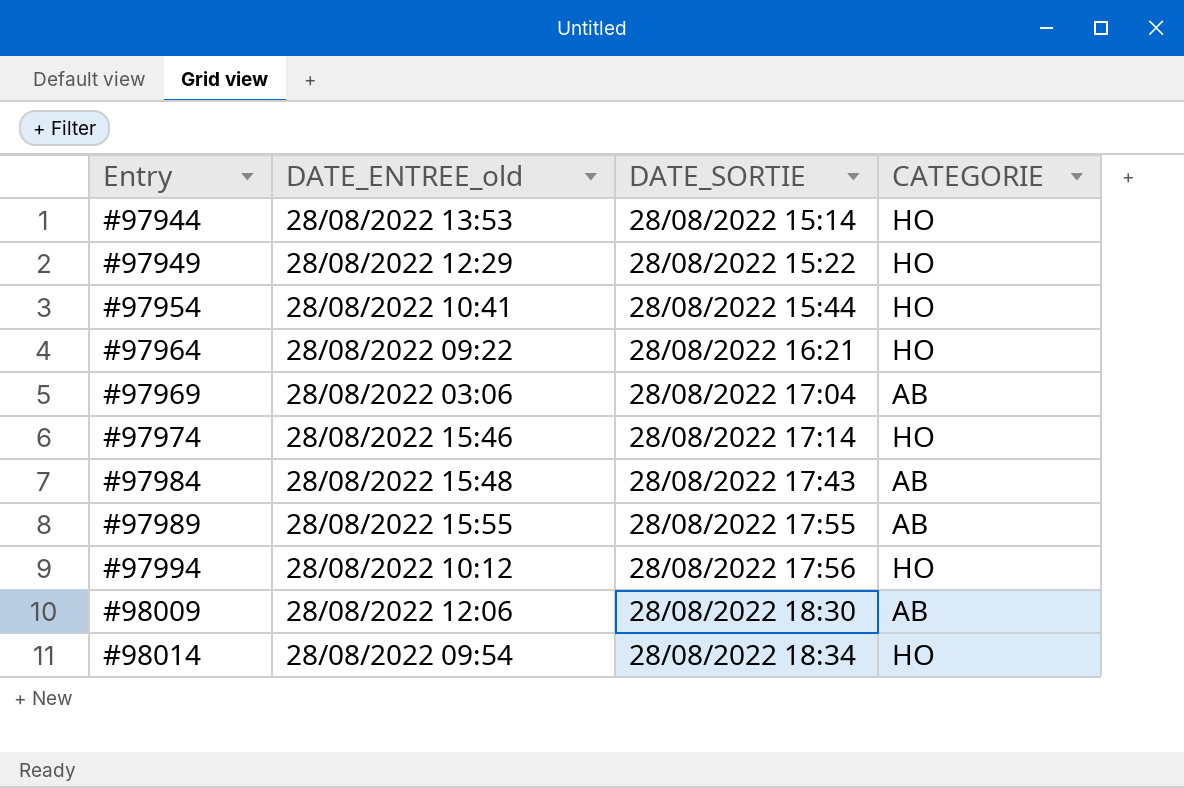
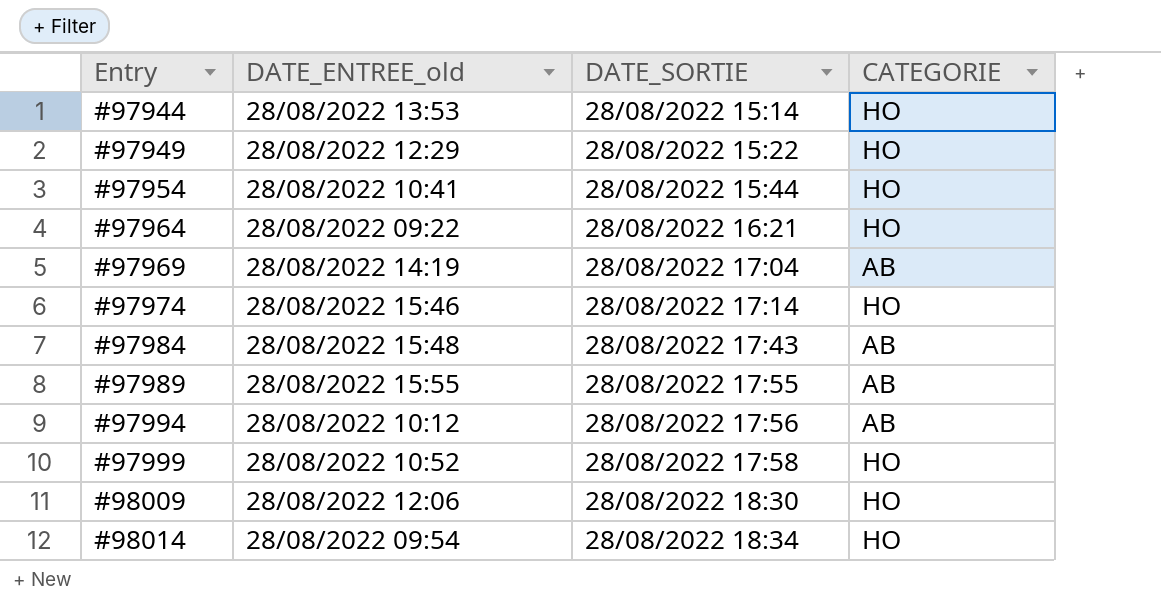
#97969 | DATE_ENTREE_old: 28/08/2022 03:06 -> 28/08/2022 14:19
#97994 | CATEGORIE: HO -> AB
row #97999: none -> 28/08/2022 10:52 | 28/08/2022 17:58 | HO
#98009 | CATEGORIE: AB -> HO

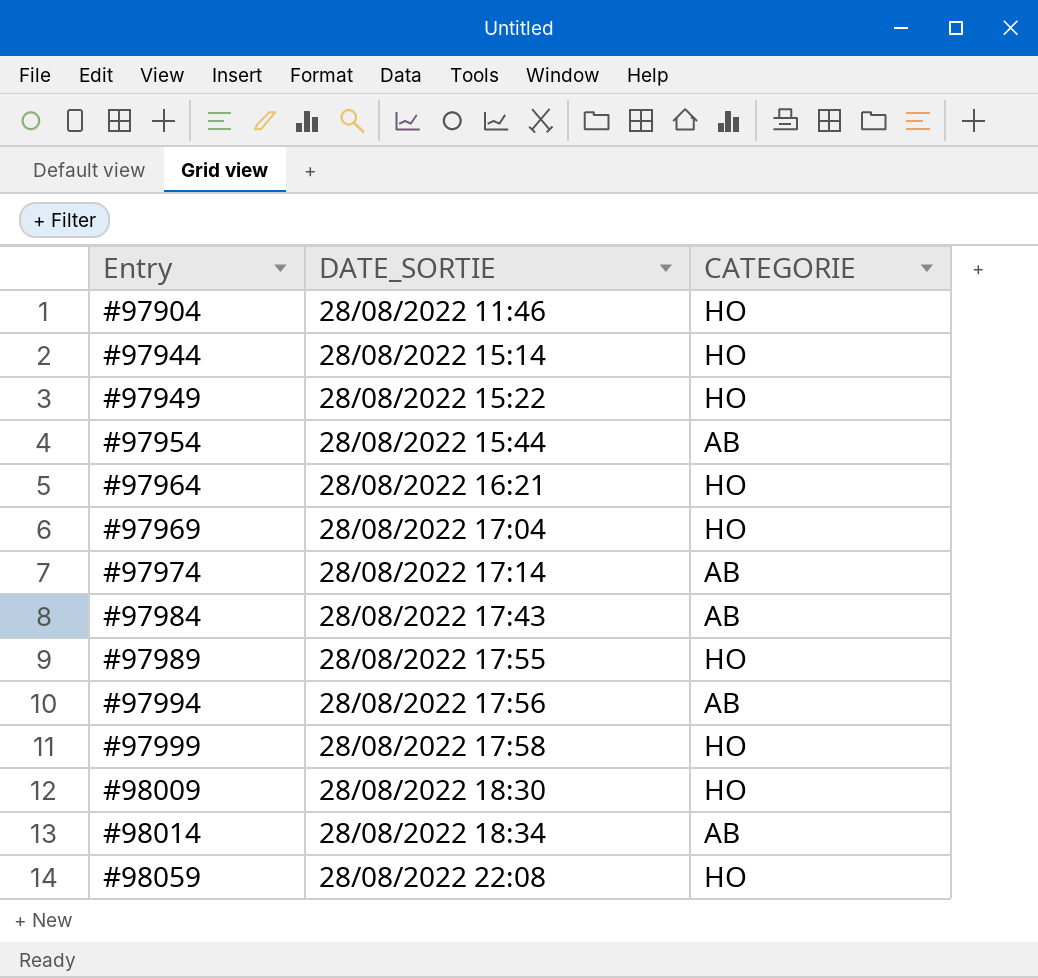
column DATE_ENTREE_old | position: 2 -> none
row #97904: none -> 28/08/2022 11:46 | HO
#97954 | CATEGORIE: HO -> AB
#97969 | CATEGORIE: AB -> HO
#97974 | CATEGORIE: HO -> AB
#97989 | CATEGORIE: AB -> HO
#98014 | CATEGORIE: HO -> AB
row #98059: none -> 28/08/2022 22:08 | HO

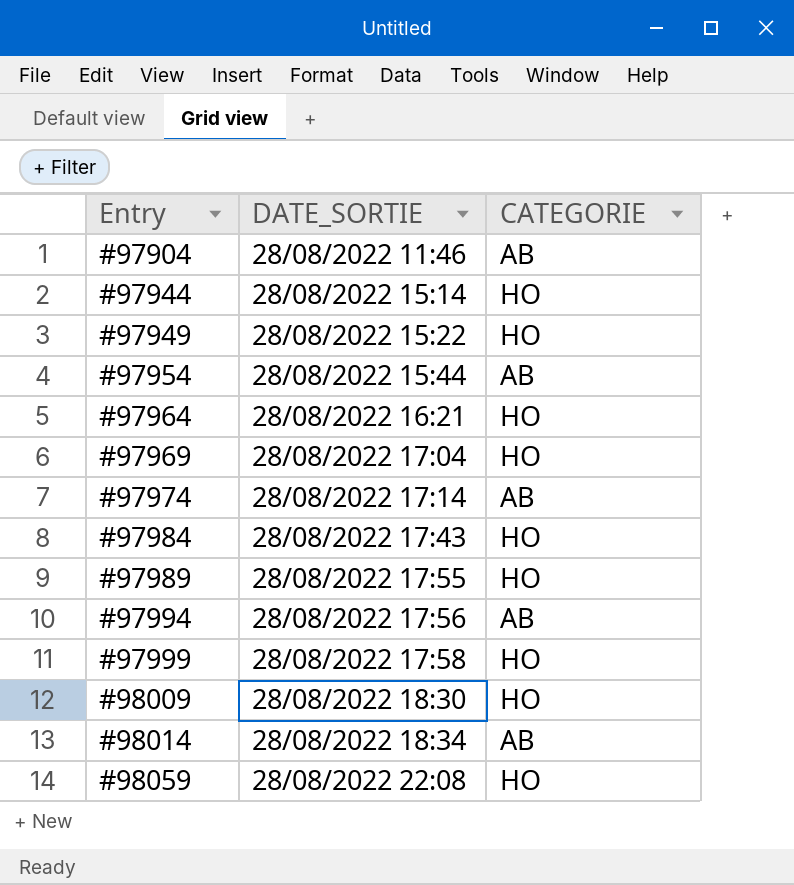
#97904 | CATEGORIE: HO -> AB
#97984 | CATEGORIE: AB -> HO

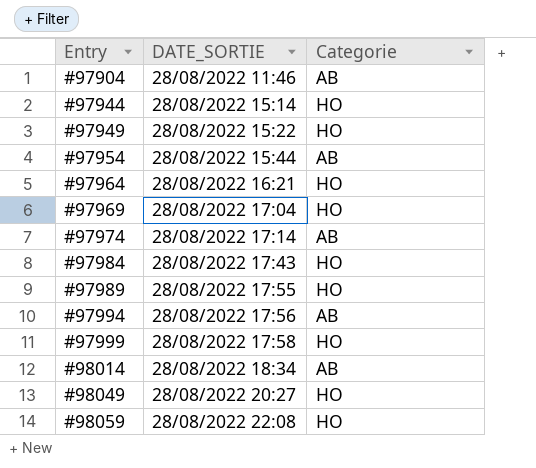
column name: CATEGORIE -> Categorie
row #98009: 28/08/2022 18:30 | HO -> none
row #98049: none -> 28/08/2022 20:27 | HO

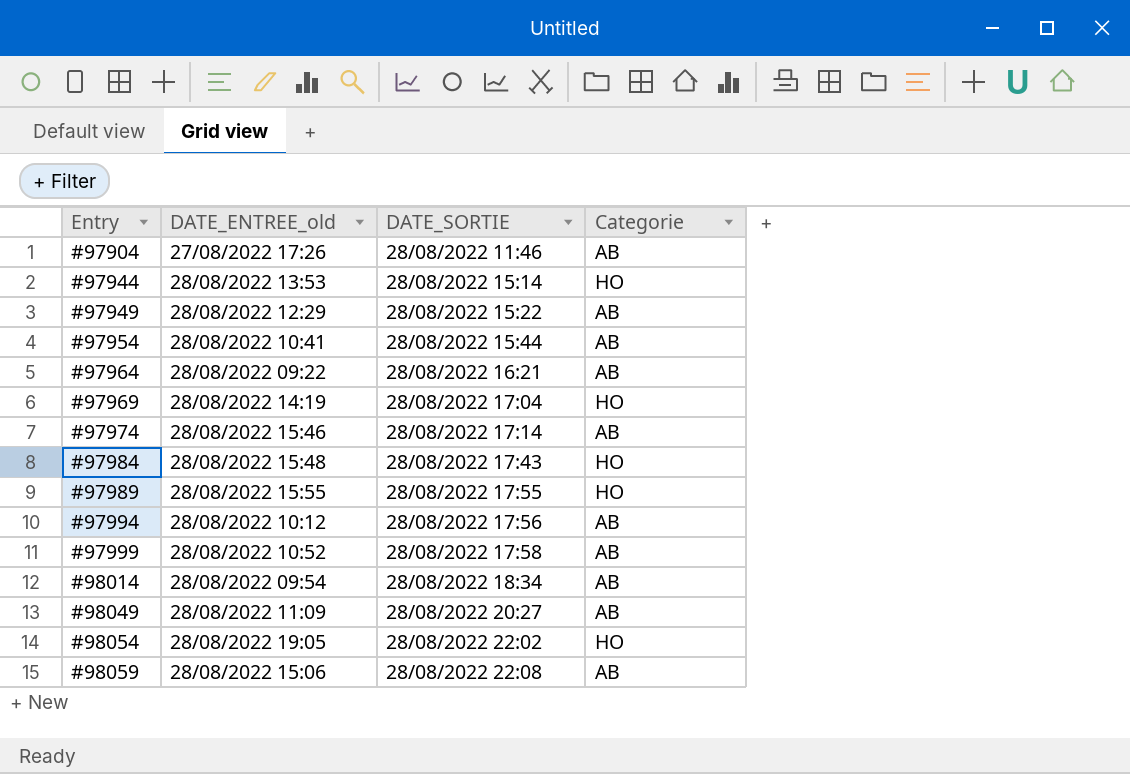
column DATE_ENTREE_old | position: none -> 2
#97949 | Categorie: HO -> AB
#97964 | Categorie: HO -> AB
#97999 | Categorie: HO -> AB
#98049 | Categorie: HO -> AB
row #98054: none -> 28/08/2022 19:05 | 28/08/2022 22:02 | HO
#98059 | Categorie: HO -> AB

